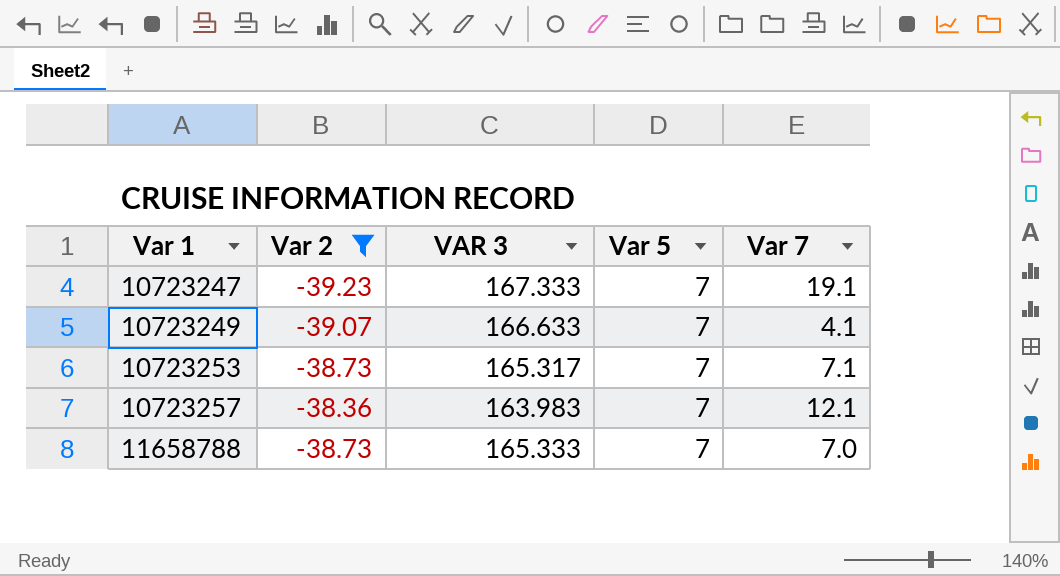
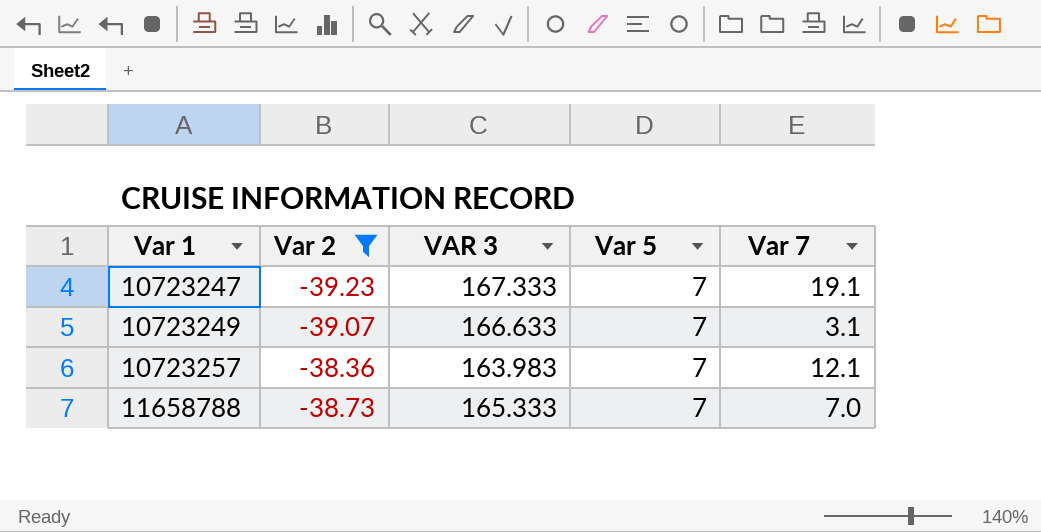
row 10723253: -38.73 | 165.317 | 7 | 7.1 -> none
10723249 | Var 7: 4.1 -> 3.1

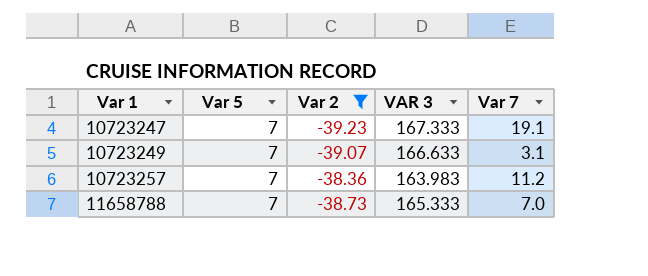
column Var 5 | position: 4 -> 2
10723257 | Var 7: 12.1 -> 11.2

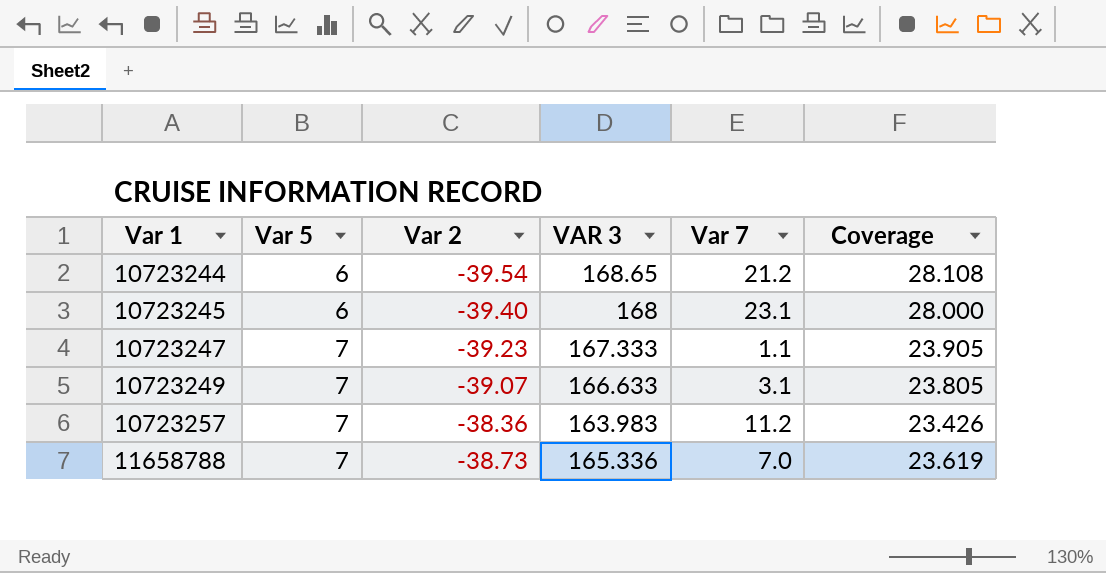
filter: Var 2 >= -39.23 -> none
column Coverage | formula: none -> [VAR 3] / [Var 5]
10723247 | Var 7: 19.1 -> 1.1
11658788 | VAR 3: 165.333 -> 165.336

